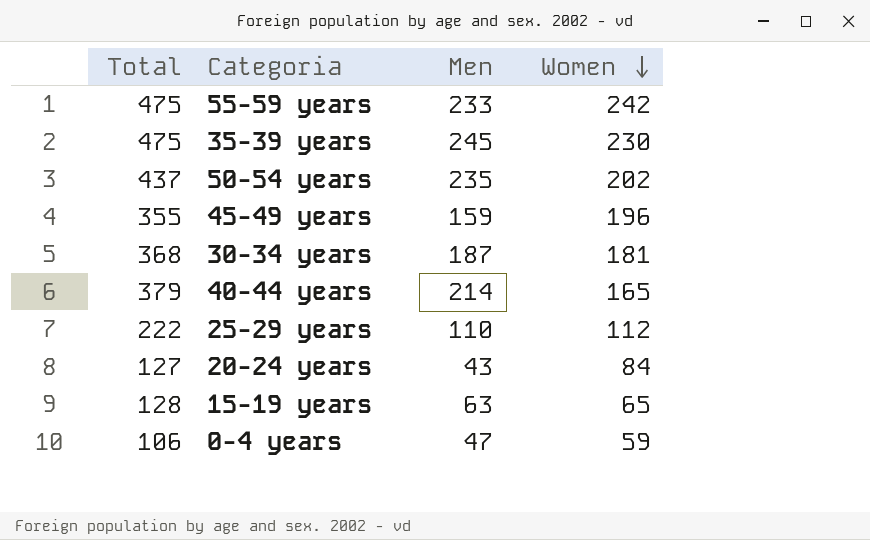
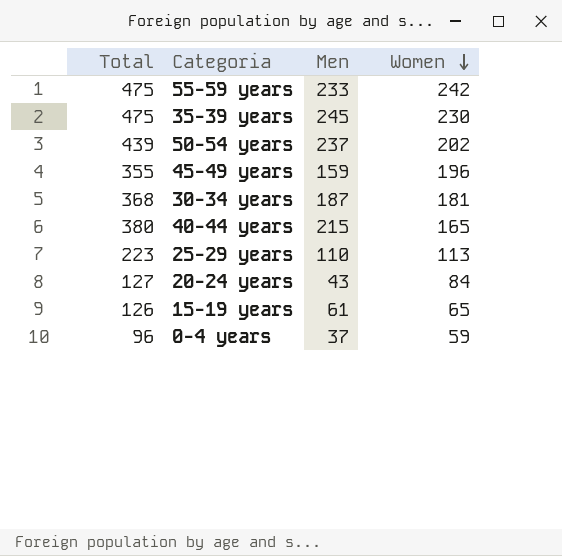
50-54 years | Total: 437 -> 439
50-54 years | Men: 235 -> 237
40-44 years | Total: 379 -> 380
40-44 years | Men: 214 -> 215
25-29 years | Total: 222 -> 223
25-29 years | Women: 112 -> 113
15-19 years | Total: 128 -> 126
15-19 years | Men: 63 -> 61
0-4 years | Total: 106 -> 96
0-4 years | Men: 47 -> 37

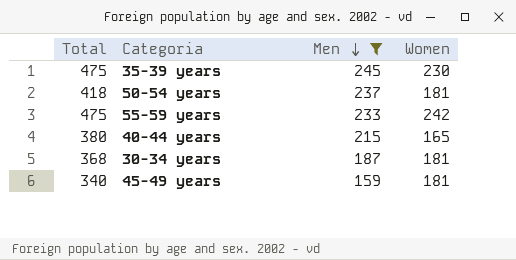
filter: none -> Men >= 159
row order: Women descending -> Men descending
50-54 years | Total: 439 -> 418
50-54 years | Women: 202 -> 181
45-49 years | Total: 355 -> 340
45-49 years | Women: 196 -> 181

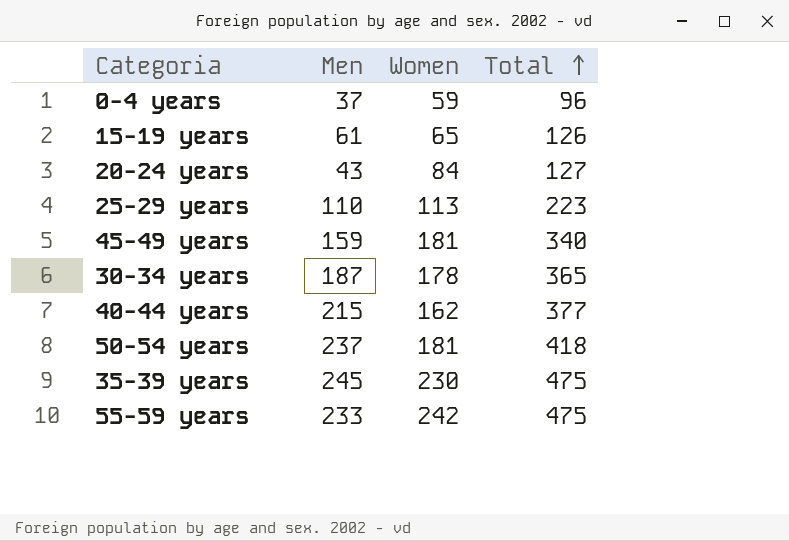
filter: Men >= 159 -> none
row order: Men descending -> Total ascending
column Total | position: 1 -> 4
30-34 years | Women: 181 -> 178
30-34 years | Total: 368 -> 365
40-44 years | Women: 165 -> 162
40-44 years | Total: 380 -> 377

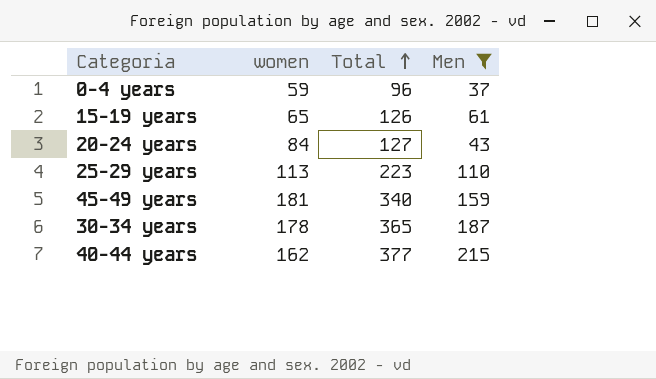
filter: none -> Men <= 215
column name: Women -> women
column Men | position: 2 -> 4

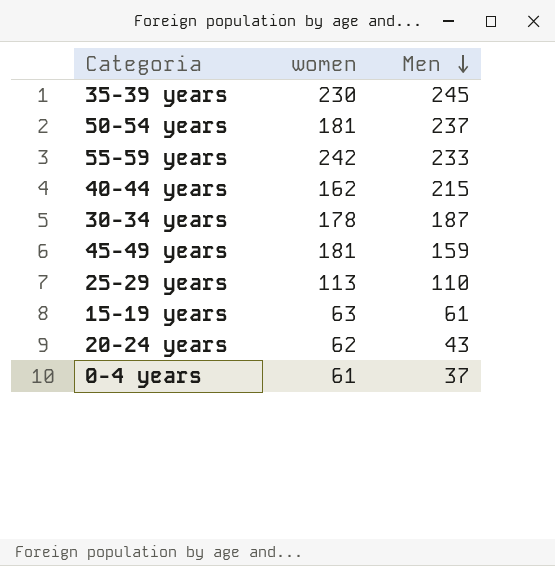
filter: Men <= 215 -> none
row order: Total ascending -> Men descending
column Total | formula: [women] + [Men] -> none
15-19 years | women: 65 -> 63
20-24 years | women: 84 -> 62
0-4 years | women: 59 -> 61

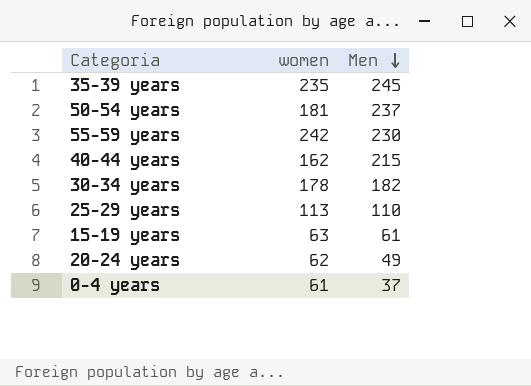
row 45-49 years: 181 | 159 -> none
35-39 years | women: 230 -> 235
55-59 years | Men: 233 -> 230
30-34 years | Men: 187 -> 182
20-24 years | Men: 43 -> 49

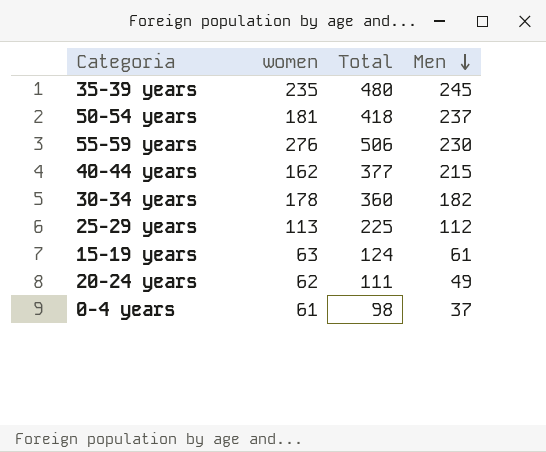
column Total | formula: none -> [women] + [Men]
55-59 years | women: 242 -> 276
25-29 years | Men: 110 -> 112

